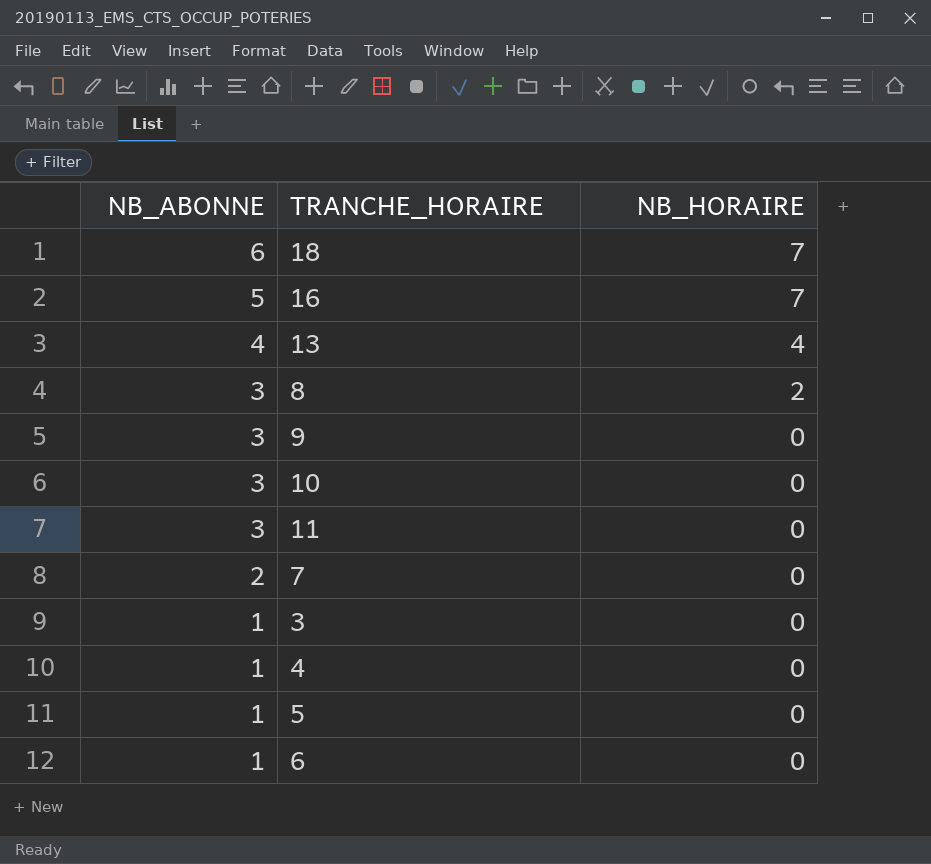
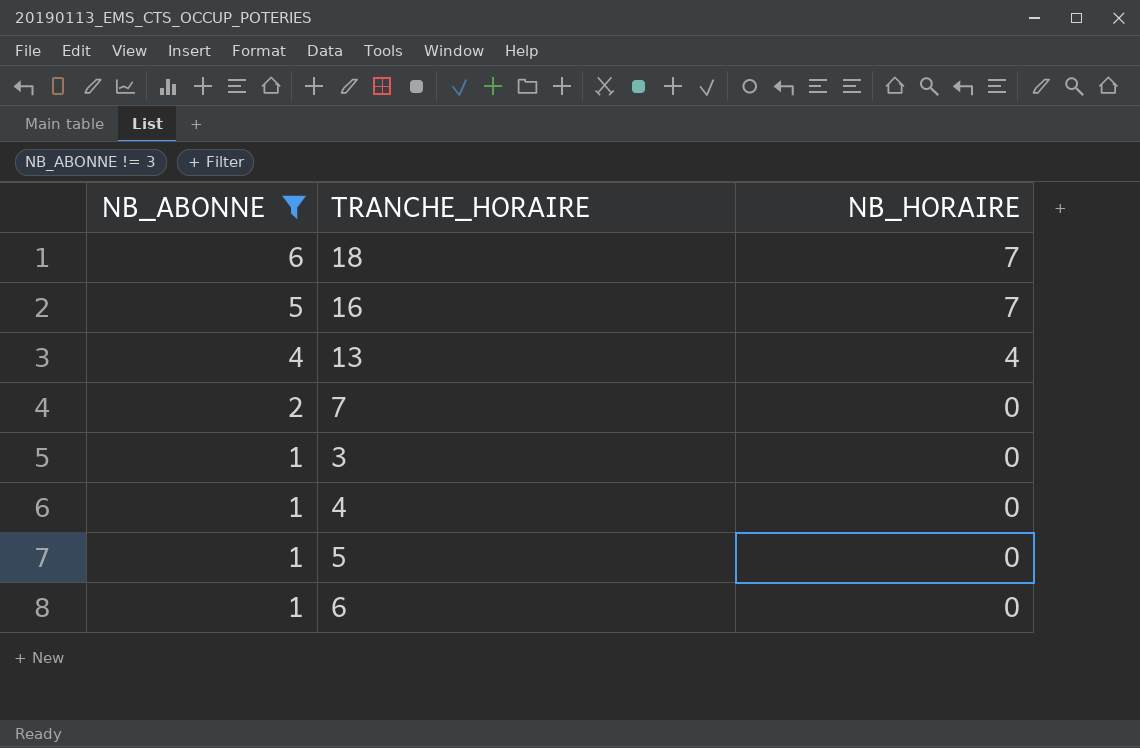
filter: none -> NB_ABONNE != 3

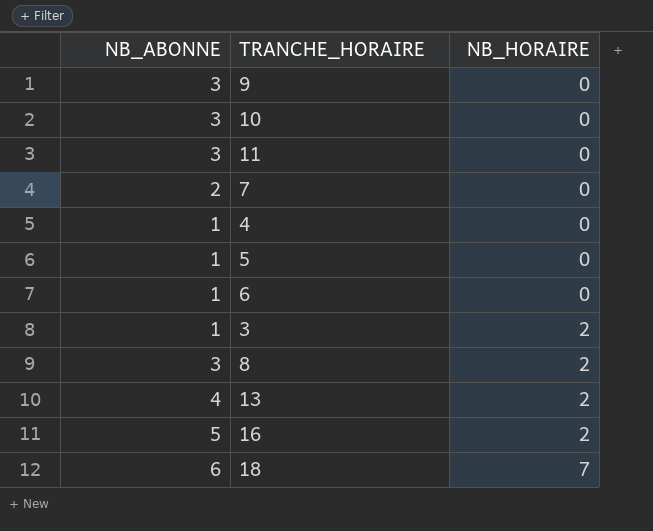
filter: NB_ABONNE != 3 -> none
row order: NB_ABONNE descending -> NB_HORAIRE ascending
3 | NB_HORAIRE: 0 -> 2
13 | NB_HORAIRE: 4 -> 2
16 | NB_HORAIRE: 7 -> 2

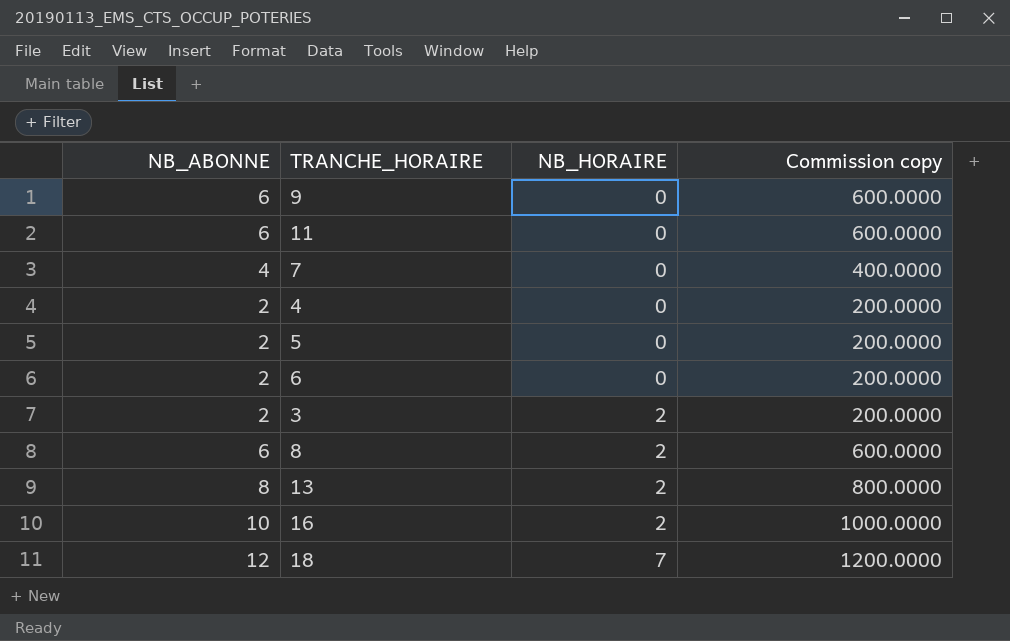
column Commission copy | formula: none -> [NB_ABONNE] * 100
row 10: 3 | 0 -> none
9 | NB_ABONNE: 3 -> 6
11 | NB_ABONNE: 3 -> 6
7 | NB_ABONNE: 2 -> 4
4 | NB_ABONNE: 1 -> 2
5 | NB_ABONNE: 1 -> 2
6 | NB_ABONNE: 1 -> 2
3 | NB_ABONNE: 1 -> 2
8 | NB_ABONNE: 3 -> 6
13 | NB_ABONNE: 4 -> 8
16 | NB_ABONNE: 5 -> 10
18 | NB_ABONNE: 6 -> 12

